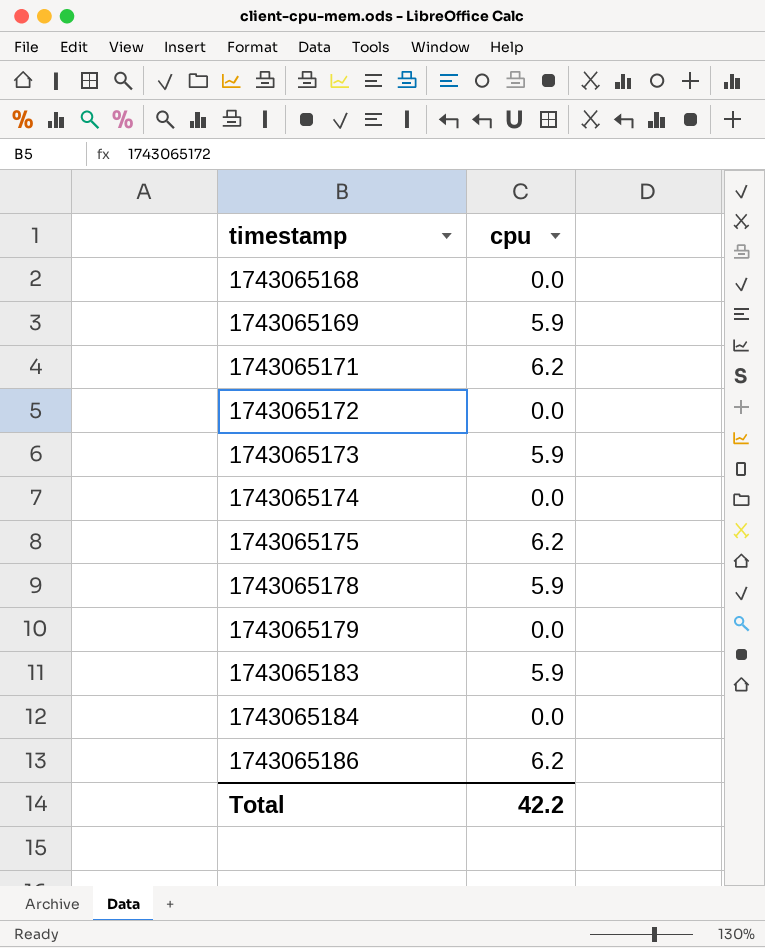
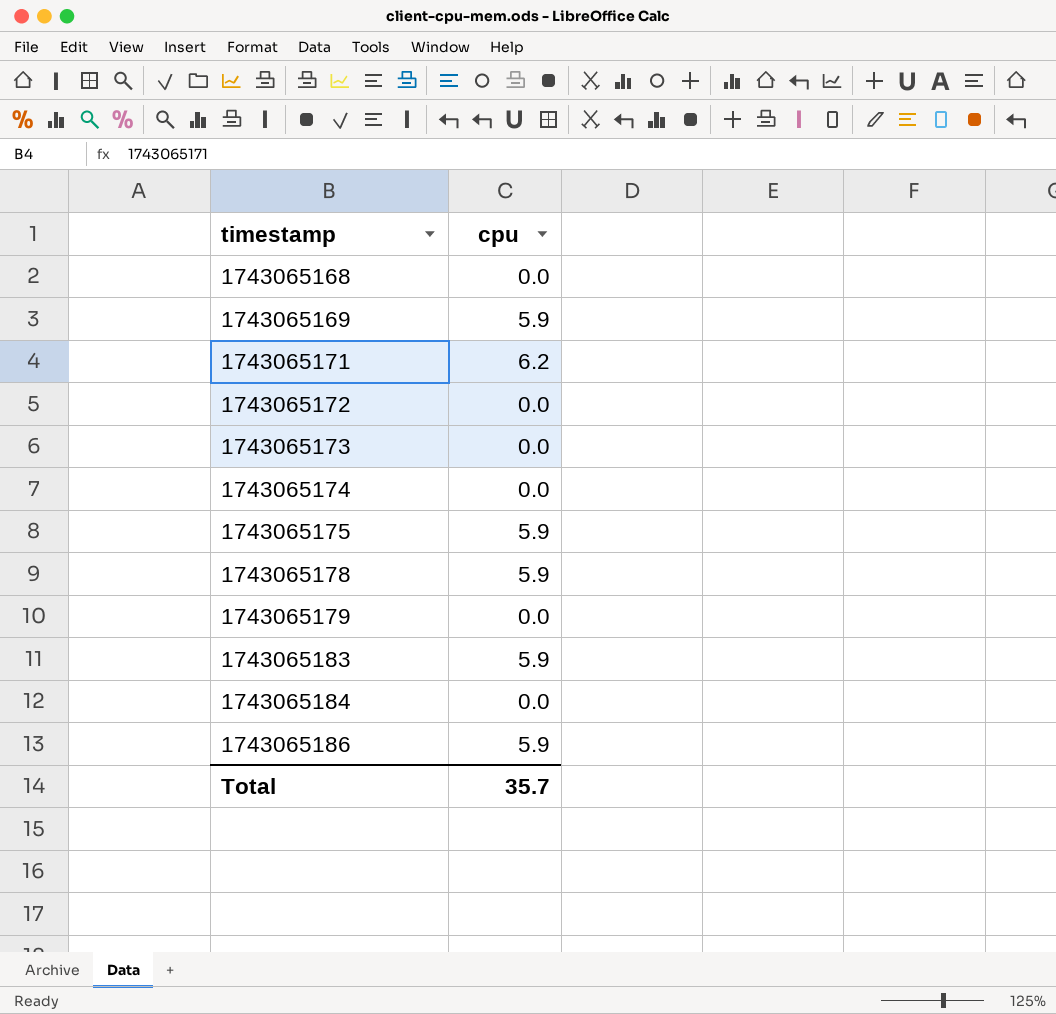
1743065173 | cpu: 5.9 -> 0.0
1743065175 | cpu: 6.2 -> 5.9
1743065186 | cpu: 6.2 -> 5.9
Total | cpu: 42.2 -> 35.7

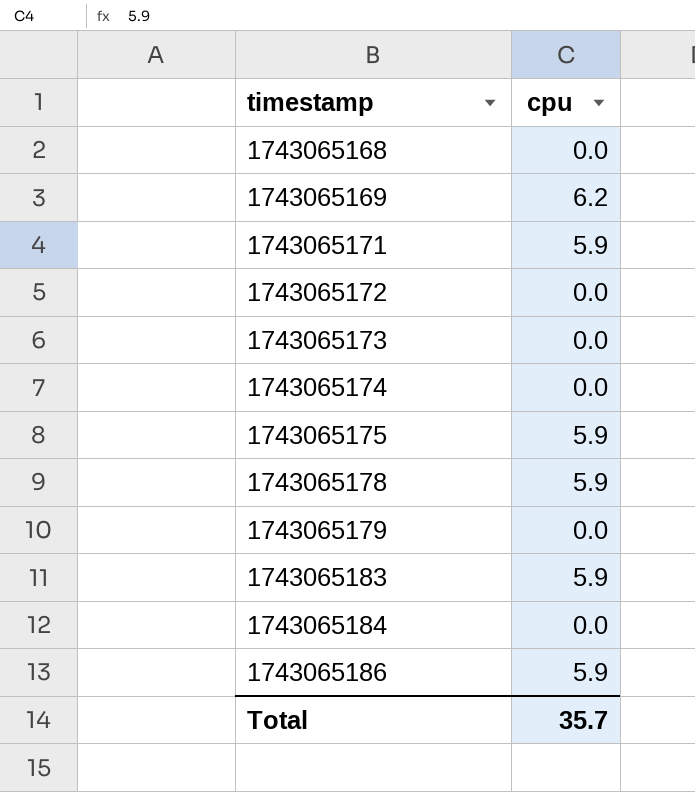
1743065169 | cpu: 5.9 -> 6.2
1743065171 | cpu: 6.2 -> 5.9

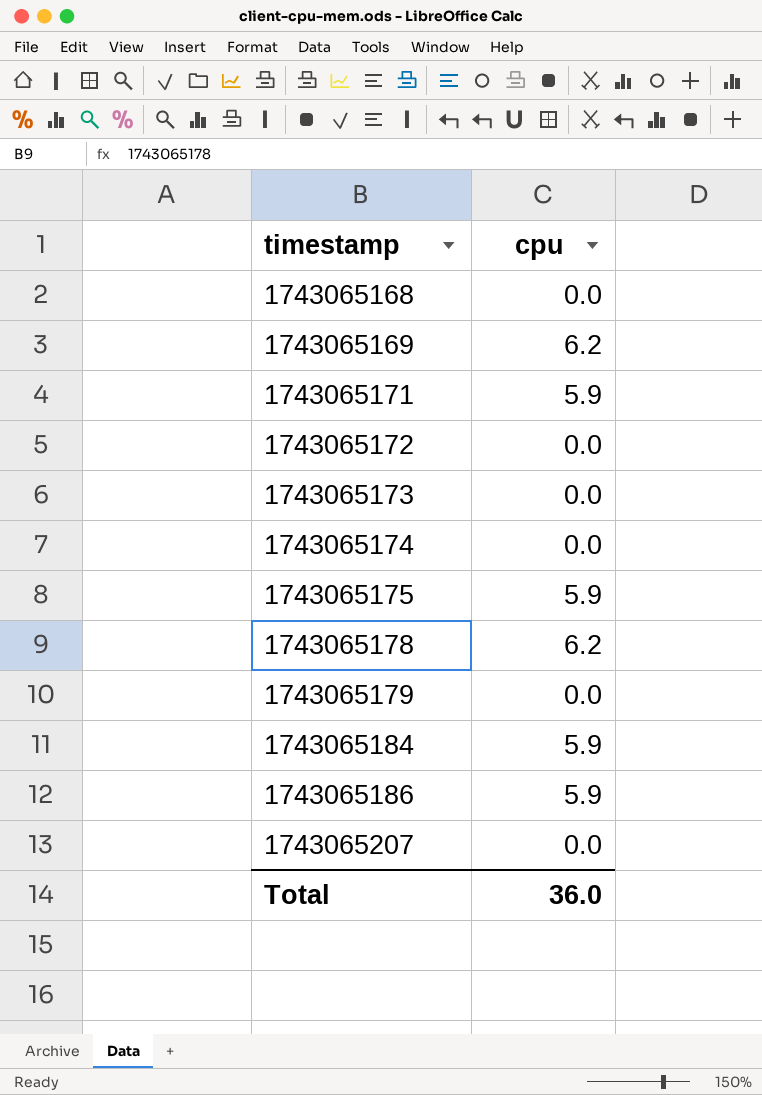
row 1743065183: 5.9 -> none
1743065178 | cpu: 5.9 -> 6.2
1743065184 | cpu: 0.0 -> 5.9
row 1743065207: none -> 0.0
Total | cpu: 35.7 -> 36.0

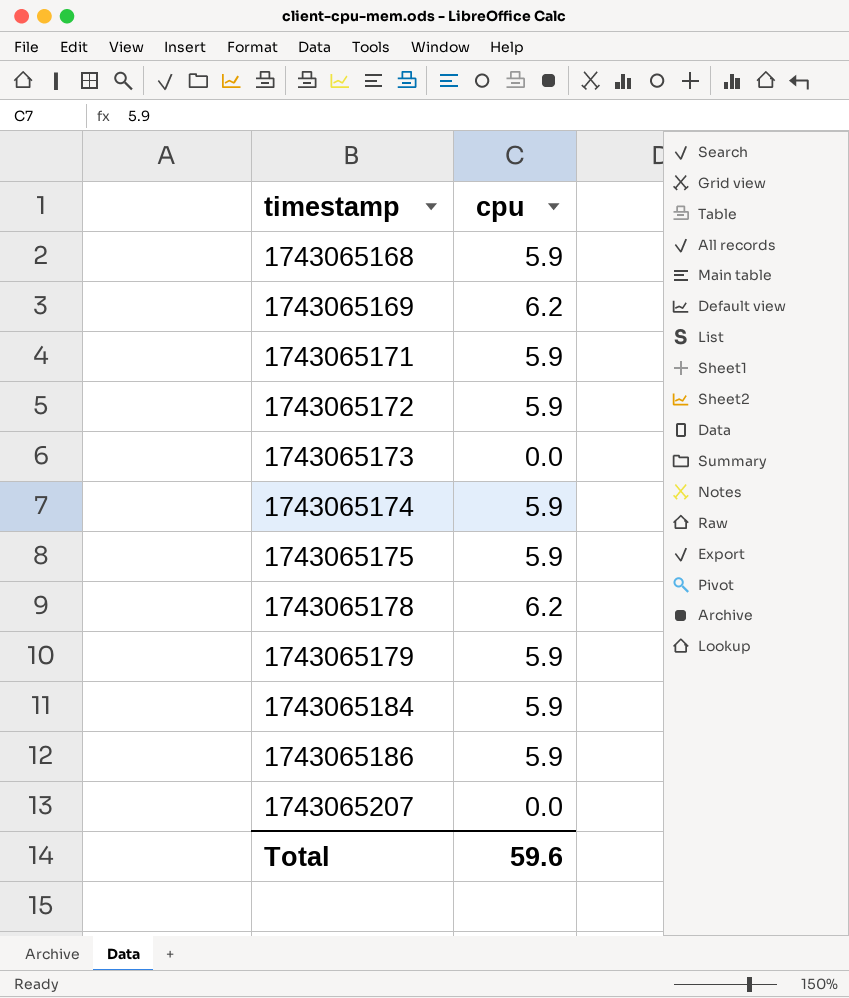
1743065168 | cpu: 0.0 -> 5.9
1743065172 | cpu: 0.0 -> 5.9
1743065174 | cpu: 0.0 -> 5.9
1743065179 | cpu: 0.0 -> 5.9
Total | cpu: 36.0 -> 59.6

